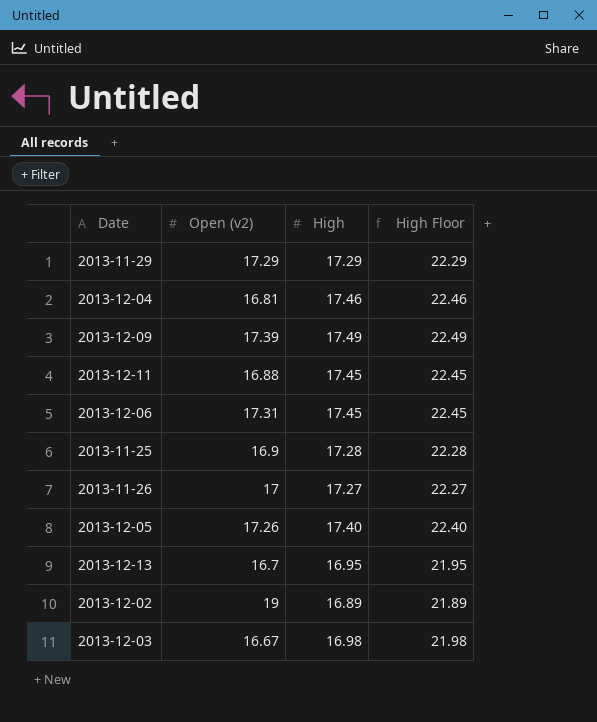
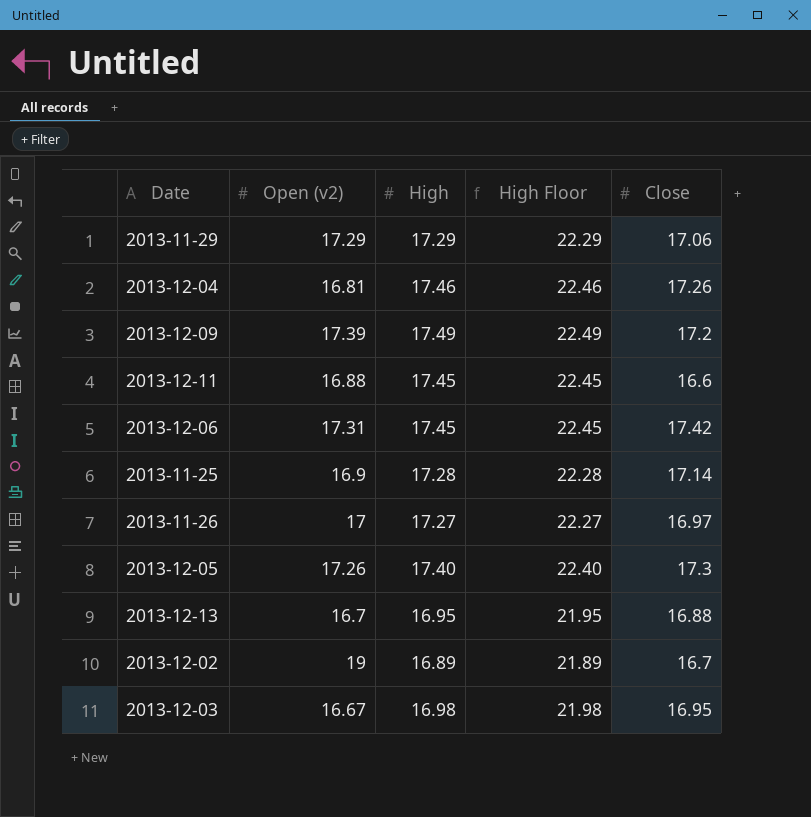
column Close | position: none -> 5

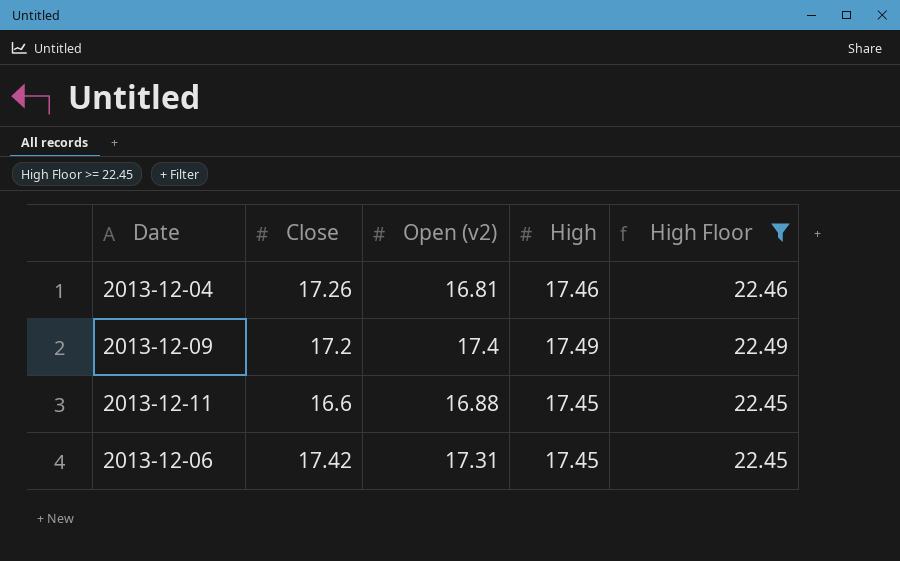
filter: none -> High Floor >= 22.45
column Close | position: 5 -> 2
2013-12-09 | Open (v2): 17.39 -> 17.4

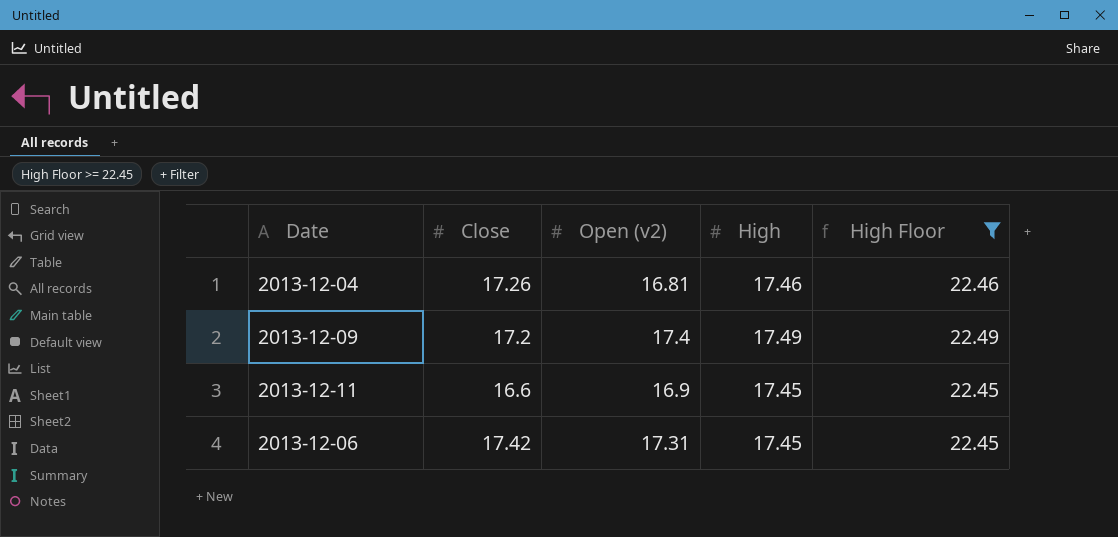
2013-12-11 | Open (v2): 16.88 -> 16.9

